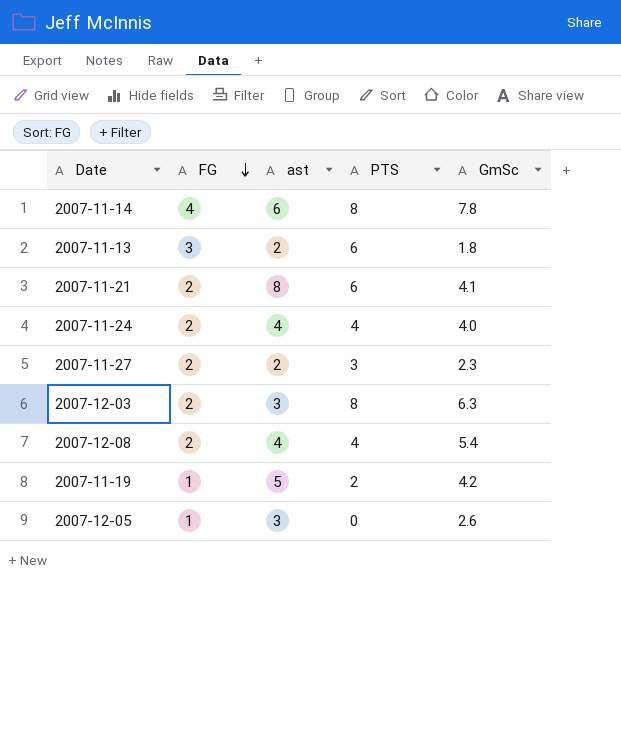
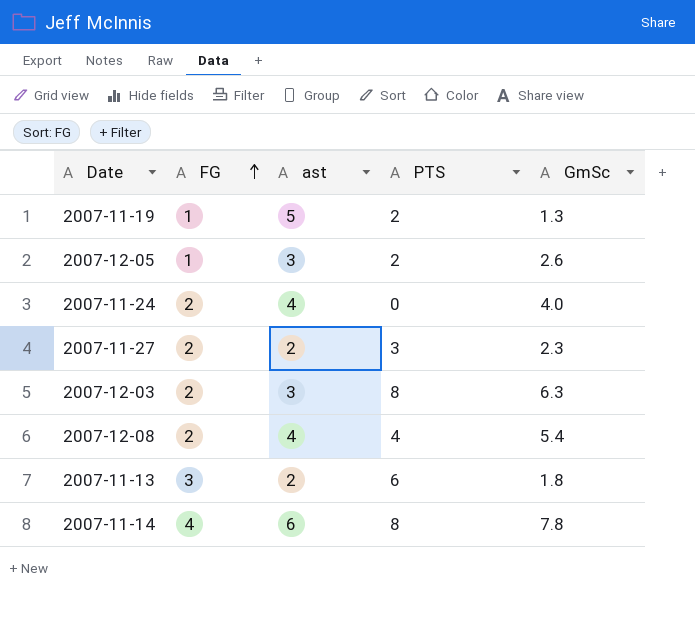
row order: FG descending -> FG ascending
row 2007-11-21: 2 | 8 | 6 | 4.1 -> none
2007-11-19 | GmSc: 4.2 -> 1.3
2007-12-05 | PTS: 0 -> 2
2007-11-24 | PTS: 4 -> 0

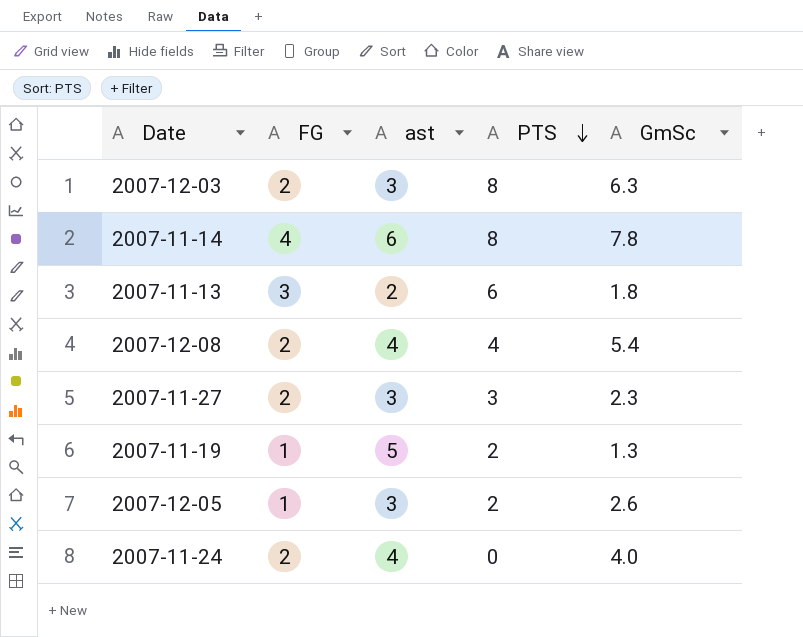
row order: FG ascending -> PTS descending
2007-11-27 | ast: 2 -> 3

